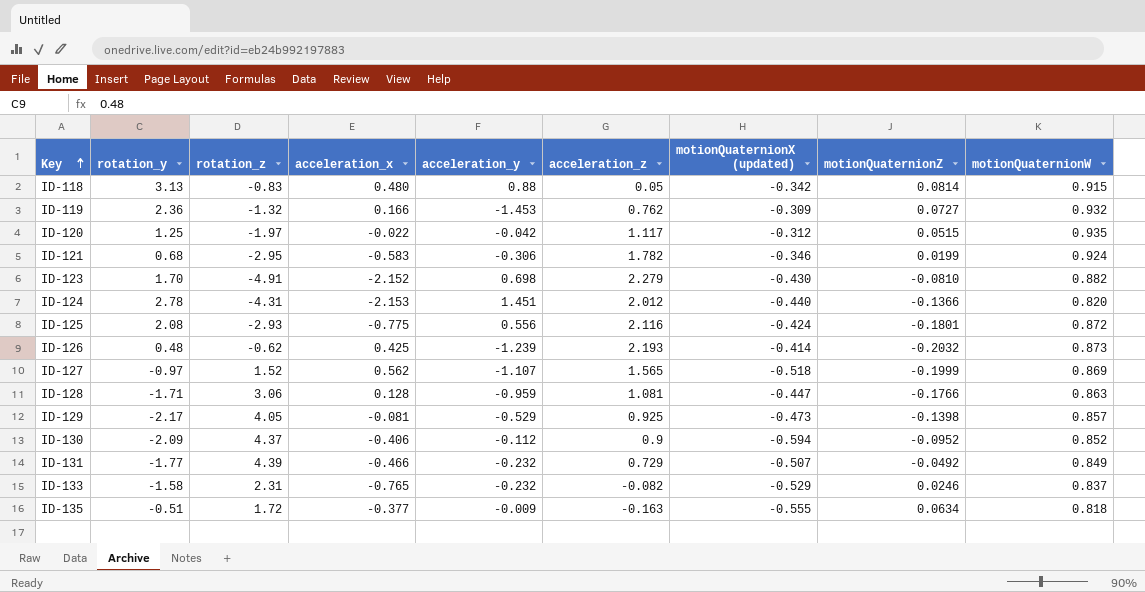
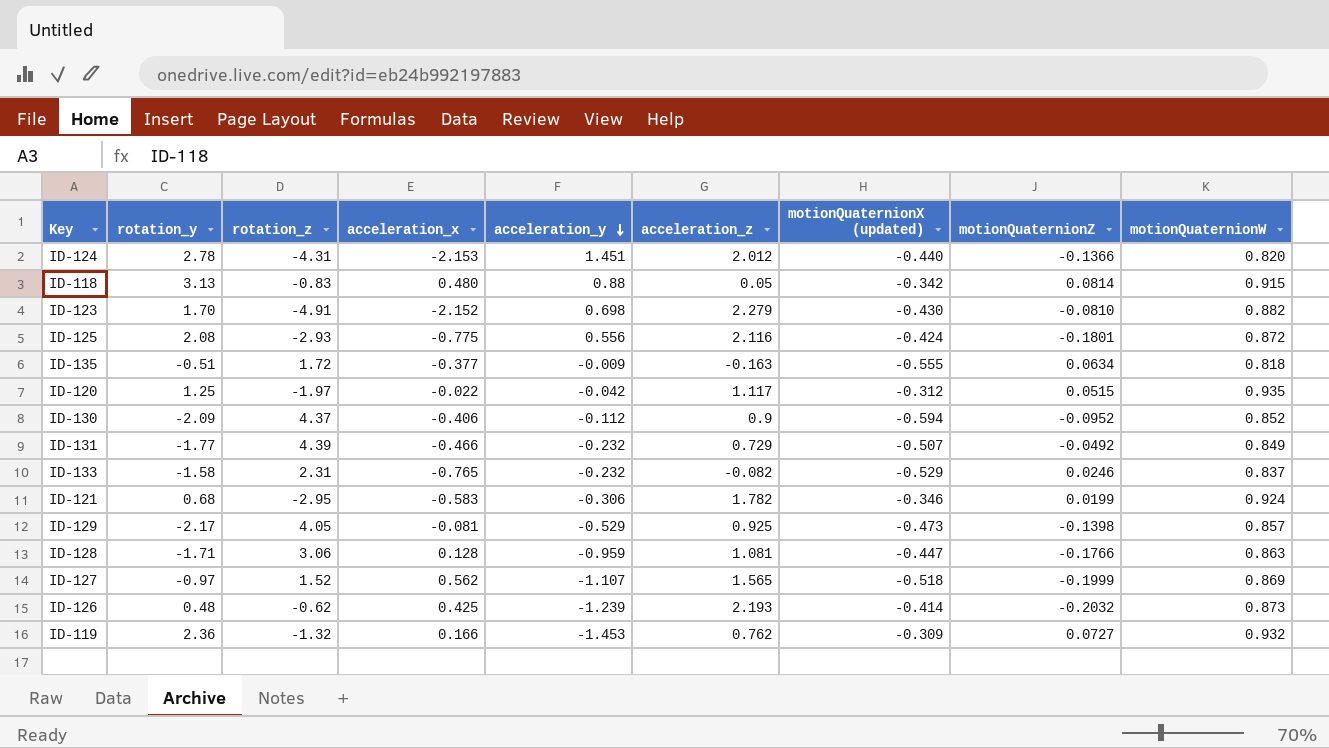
row order: Key ascending -> acceleration_y descending

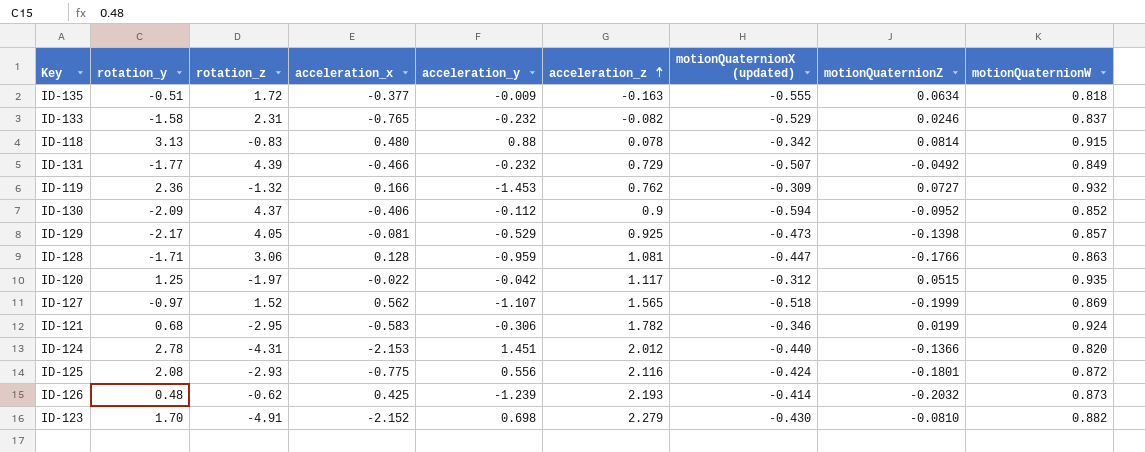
row order: acceleration_y descending -> acceleration_z ascending
ID-118 | acceleration_z: 0.05 -> 0.078

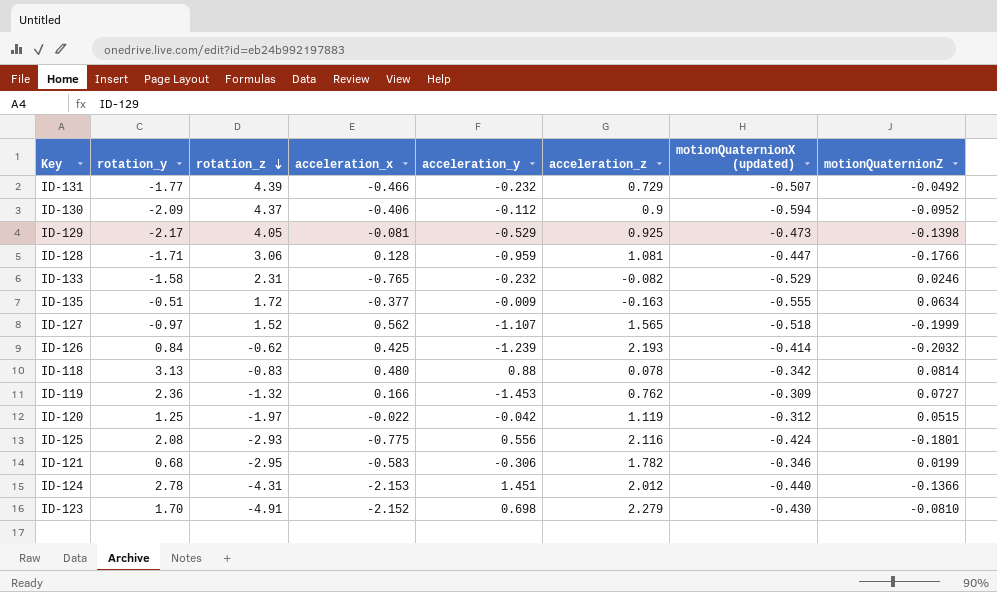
row order: acceleration_z ascending -> rotation_z descending
column motionQuaternionW | position: 9 -> none
ID-126 | rotation_y: 0.48 -> 0.84
ID-120 | acceleration_z: 1.117 -> 1.119

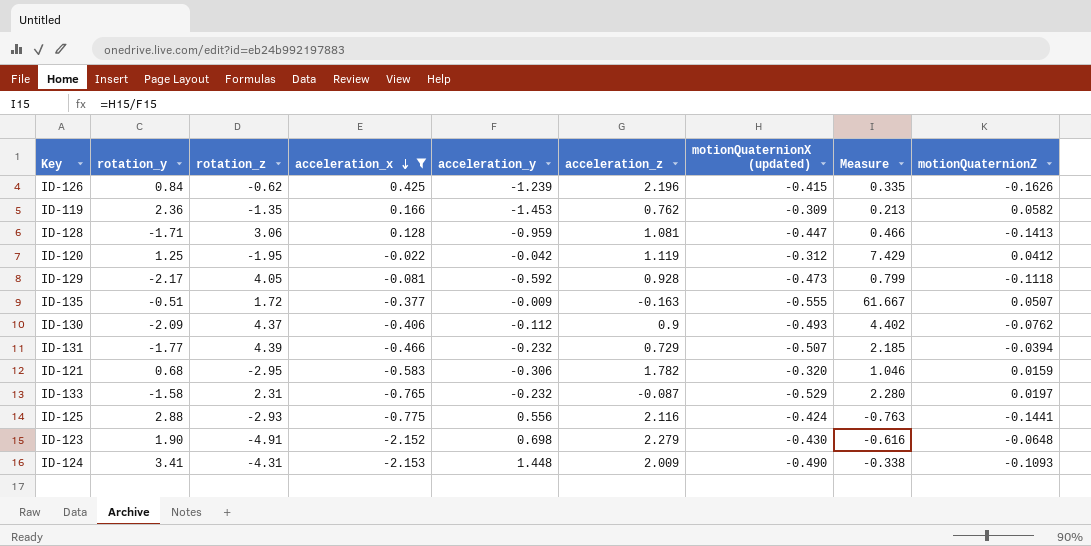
filter: none -> acceleration_x <= 0.425
row order: rotation_z descending -> acceleration_x descending
column Measure | formula: none -> [motionQuaternionX (updated)] / [acceleration_y]
ID-126 | acceleration_z: 2.193 -> 2.196
ID-126 | motionQuaternionX (updated): -0.414 -> -0.415
ID-126 | motionQuaternionZ: -0.2032 -> -0.1626
ID-119 | rotation_z: -1.32 -> -1.35
ID-119 | motionQuaternionZ: 0.0727 -> 0.0582
ID-128 | motionQuaternionZ: -0.1766 -> -0.1413
ID-120 | rotation_z: -1.97 -> -1.95
ID-120 | motionQuaternionZ: 0.0515 -> 0.0412
ID-129 | acceleration_y: -0.529 -> -0.592
ID-129 | acceleration_z: 0.925 -> 0.928
ID-129 | motionQuaternionZ: -0.1398 -> -0.1118
ID-135 | motionQuaternionZ: 0.0634 -> 0.0507
ID-130 | motionQuaternionX (updated): -0.594 -> -0.493
ID-130 | motionQuaternionZ: -0.0952 -> -0.0762
ID-131 | motionQuaternionZ: -0.0492 -> -0.0394
ID-121 | motionQuaternionX (updated): -0.346 -> -0.320
ID-121 | motionQuaternionZ: 0.0199 -> 0.0159
ID-133 | acceleration_z: -0.082 -> -0.087
ID-133 | motionQuaternionZ: 0.0246 -> 0.0197
ID-125 | rotation_y: 2.08 -> 2.88
ID-125 | motionQuaternionZ: -0.1801 -> -0.1441
ID-123 | rotation_y: 1.70 -> 1.90
ID-123 | motionQuaternionZ: -0.0810 -> -0.0648
ID-124 | rotation_y: 2.78 -> 3.41
ID-124 | acceleration_y: 1.451 -> 1.448
ID-124 | acceleration_z: 2.012 -> 2.009
ID-124 | motionQuaternionX (updated): -0.440 -> -0.490
ID-124 | motionQuaternionZ: -0.1366 -> -0.1093

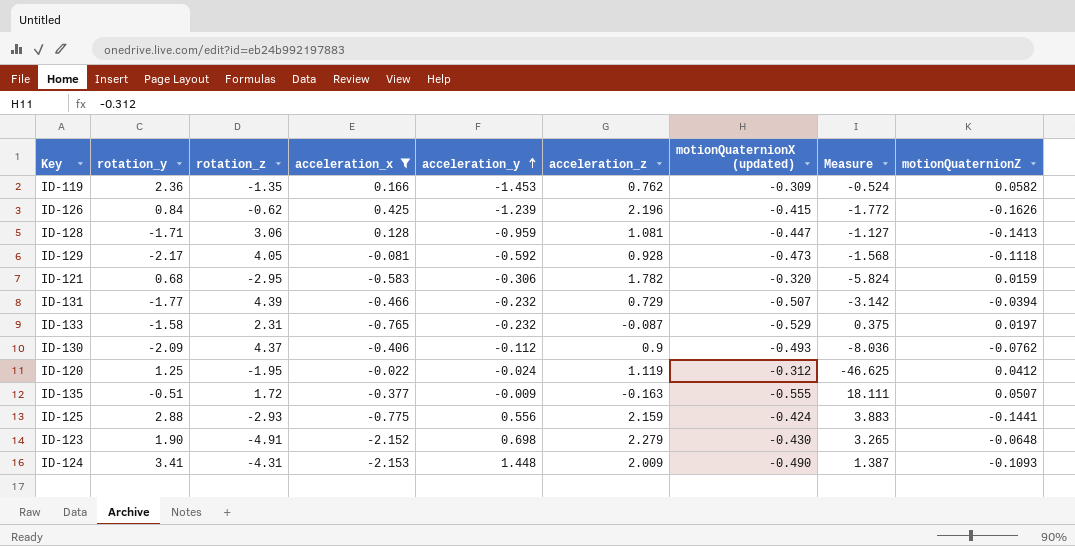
row order: acceleration_x descending -> acceleration_y ascending
column Measure | formula: [motionQuaternionX (updated)] / [acceleration_y] -> [acceleration_z] / [acceleration_y]
ID-120 | acceleration_y: -0.042 -> -0.024
ID-125 | acceleration_z: 2.116 -> 2.159

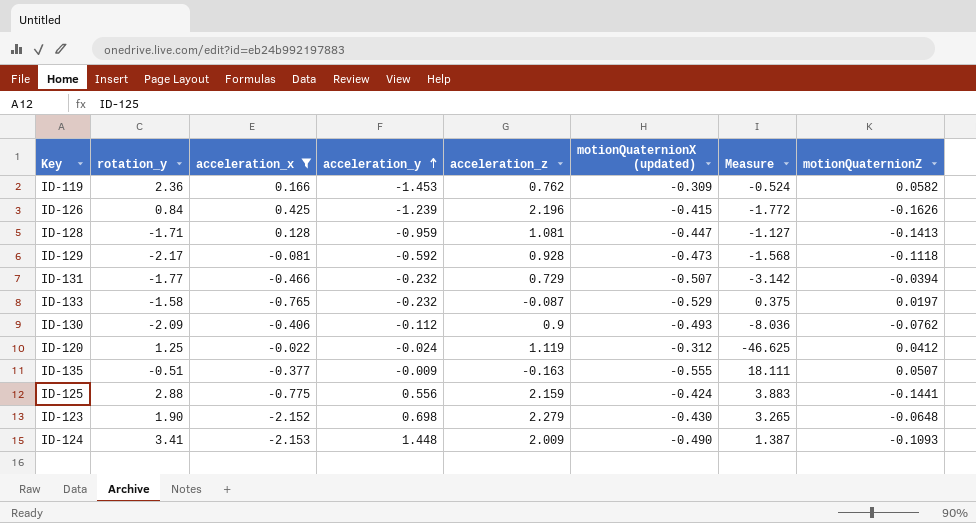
column rotation_z | position: 3 -> none
row ID-121: 0.68 | -2.95 | -0.583 | -0.306 | 1.782 | -0.320 | -5.824 | 0.0159 -> none

